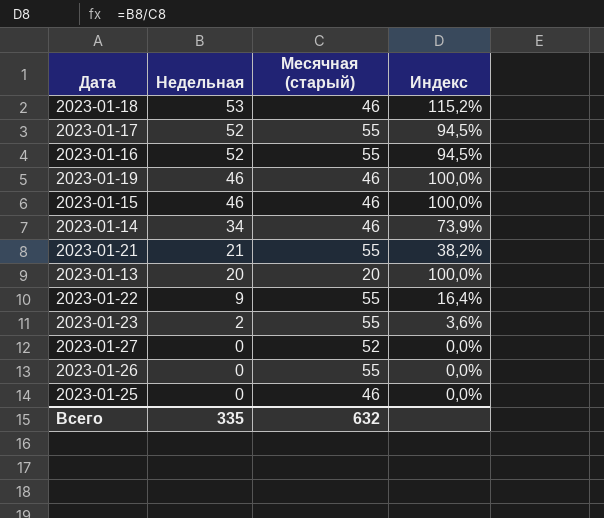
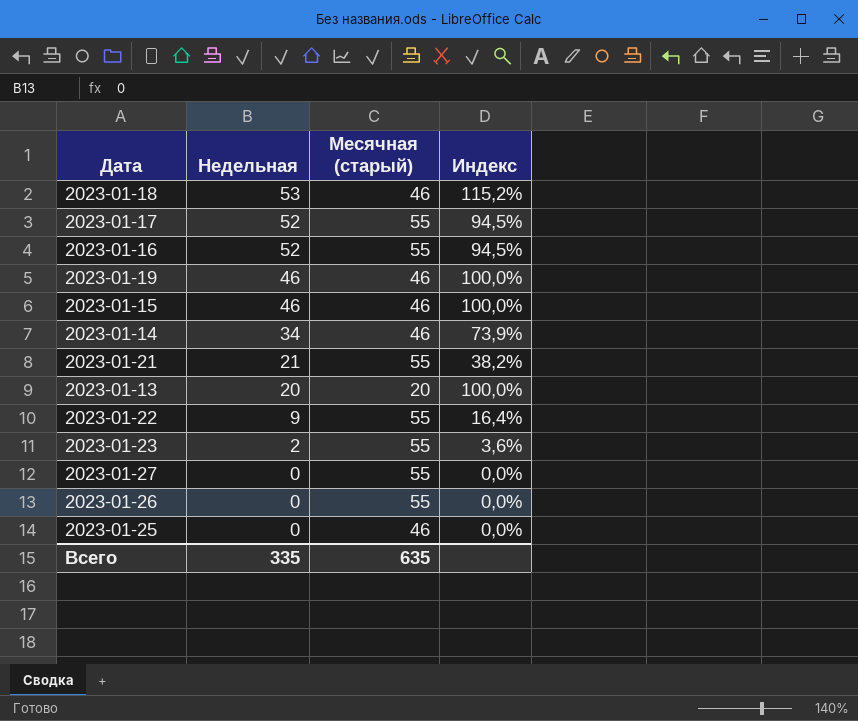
2023-01-27 | Месячная (старый): 52 -> 55
Всего | Месячная (старый): 632 -> 635

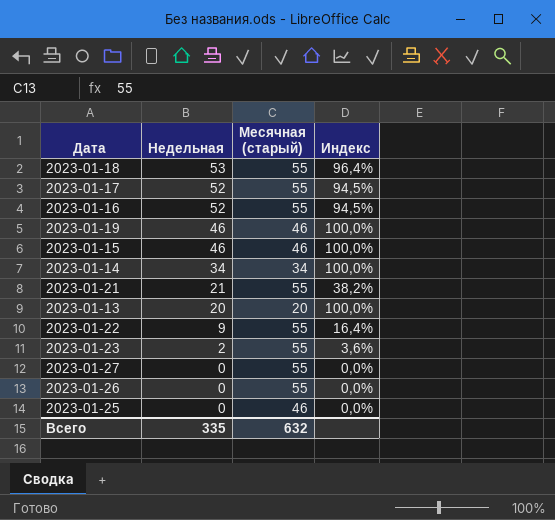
2023-01-18 | Месячная (старый): 46 -> 55
2023-01-18 | Индекс: 115,2% -> 96,4%
2023-01-14 | Месячная (старый): 46 -> 34
2023-01-14 | Индекс: 73,9% -> 100,0%
Всего | Месячная (старый): 635 -> 632

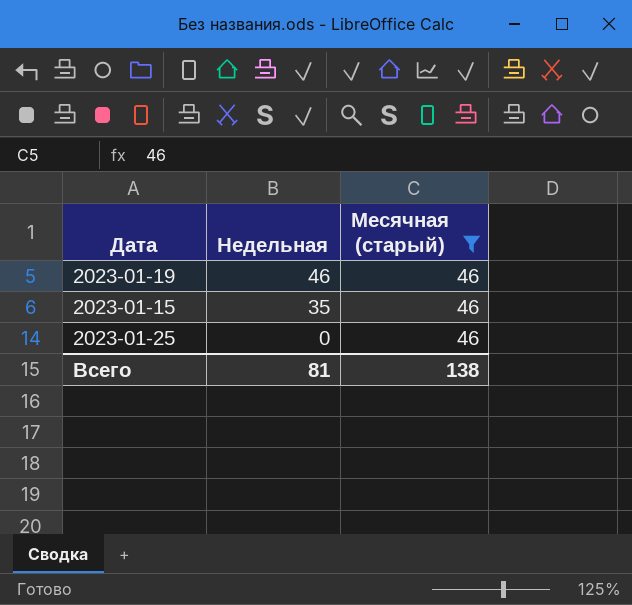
filter: none -> Месячная (старый) = 46
column Индекс | formula: [Недельная] / [Месячная (старый)] -> none
2023-01-15 | Недельная: 46 -> 35
Всего | Недельная: 335 -> 81
Всего | Месячная (старый): 632 -> 138

